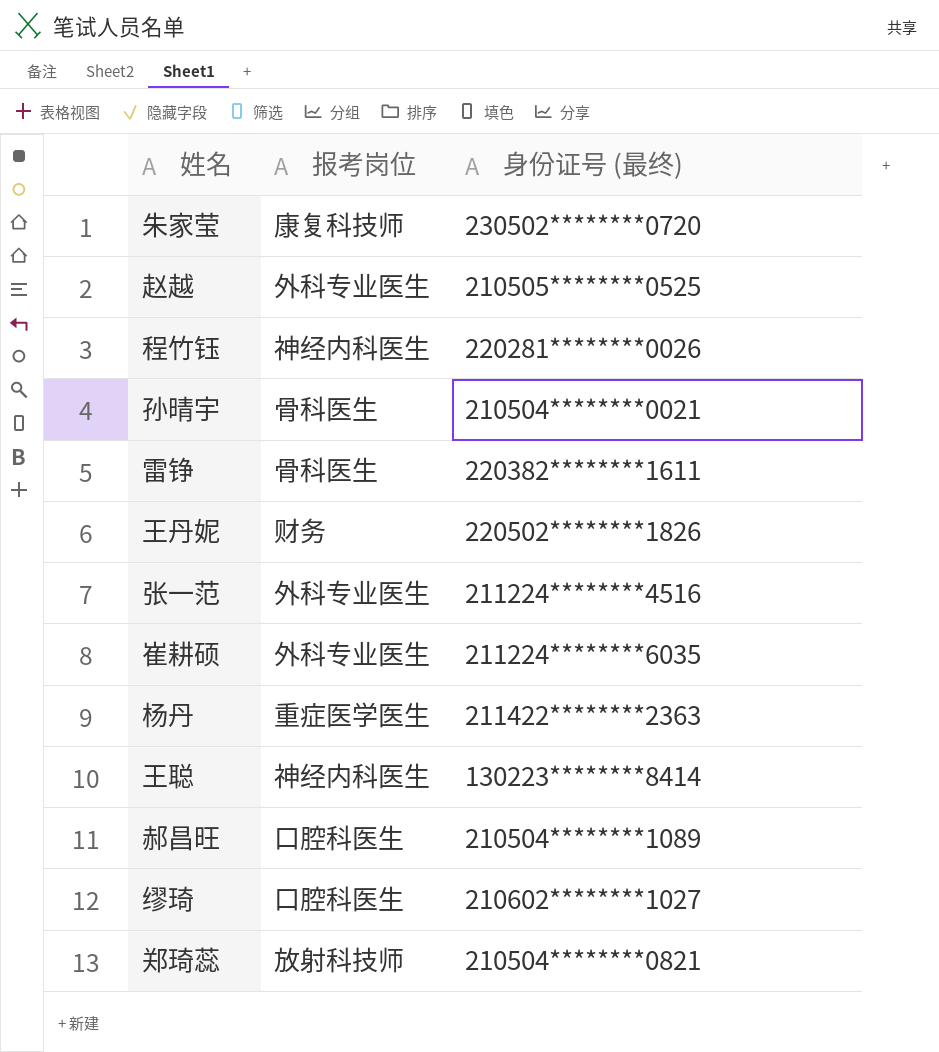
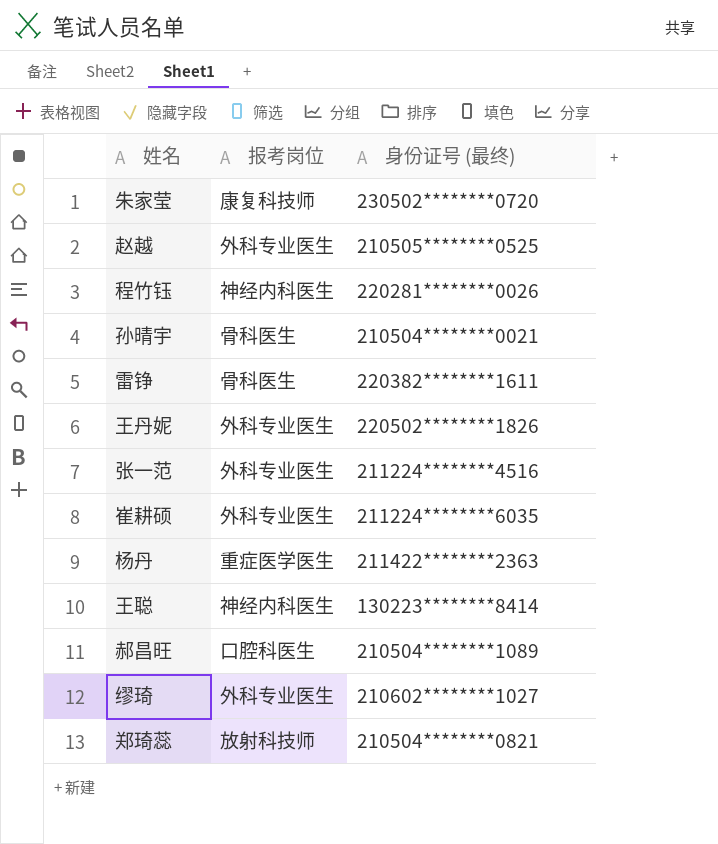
王丹妮 | 报考岗位: 财务 -> 外科专业医生
缪琦 | 报考岗位: 口腔科医生 -> 外科专业医生

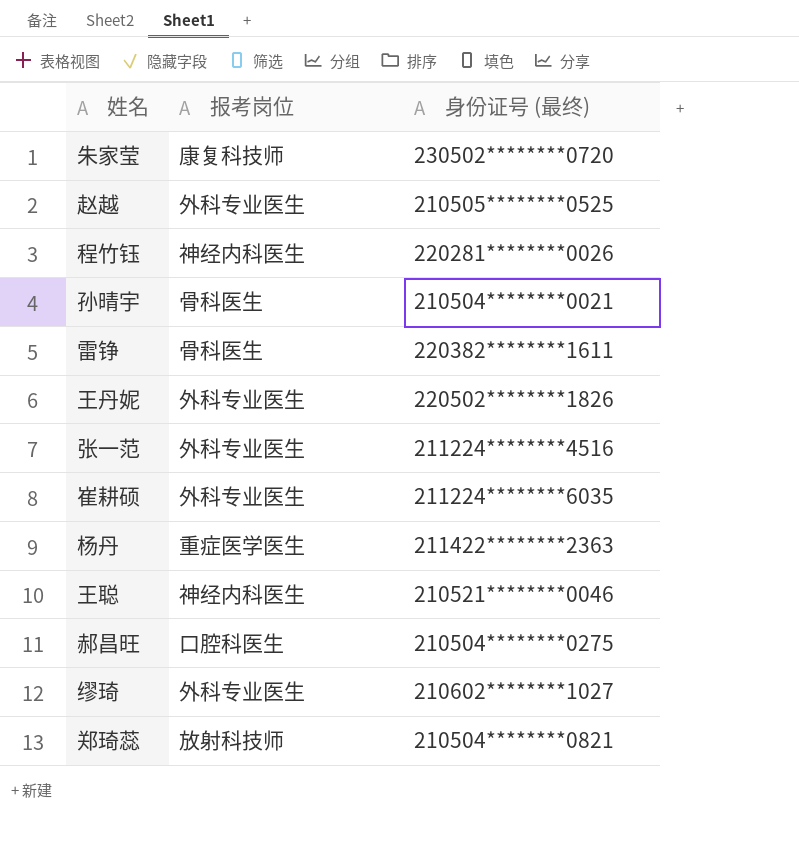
王聪 | 身份证号 (最终): 130223********8414 -> 210521********0046
郝昌旺 | 身份证号 (最终): 210504********1089 -> 210504********0275

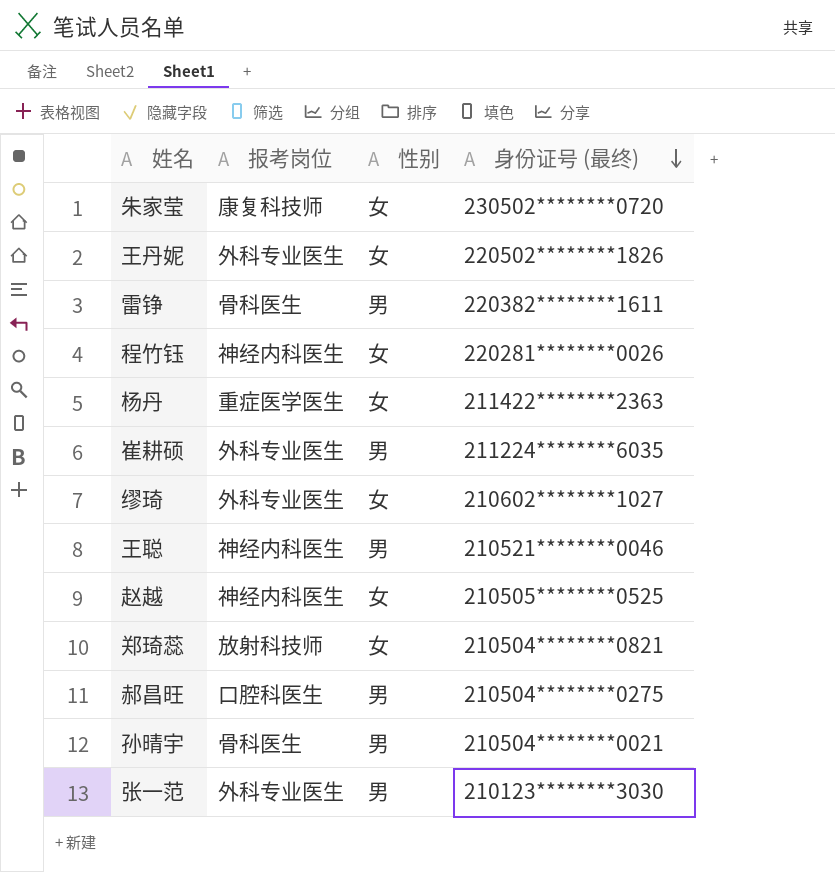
row order: none -> 身份证号 (最终) descending
column 性别 | position: none -> 3
赵越 | 报考岗位: 外科专业医生 -> 神经内科医生
张一范 | 身份证号 (最终): 211224********4516 -> 210123********3030

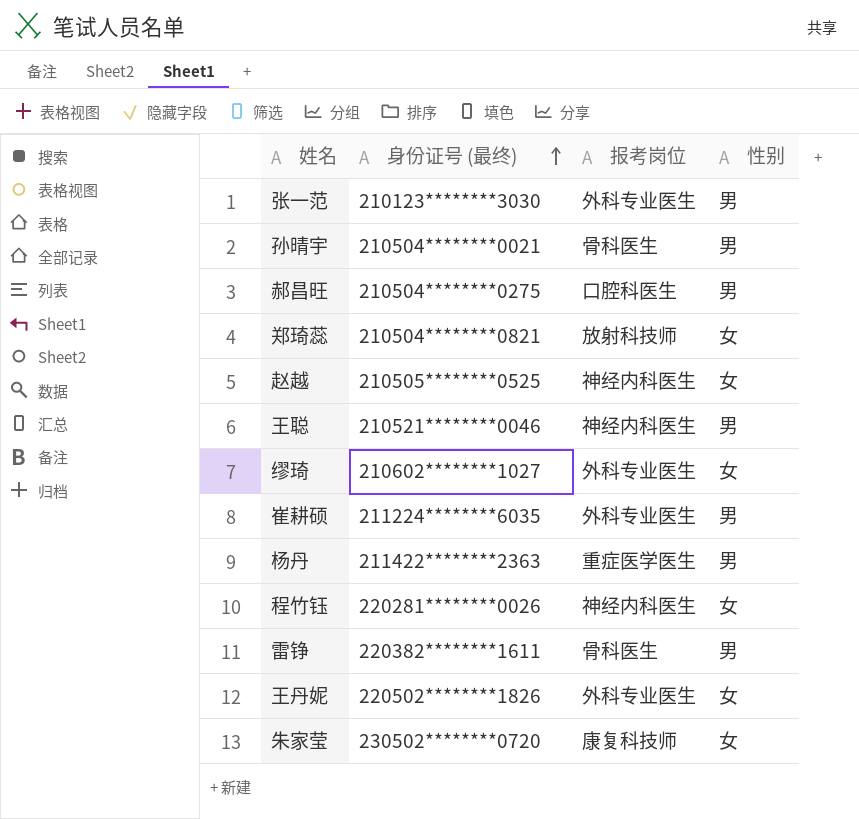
row order: 身份证号 (最终) descending -> 身份证号 (最终) ascending
column 身份证号 (最终) | position: 4 -> 2
杨丹 | 性别: 女 -> 男

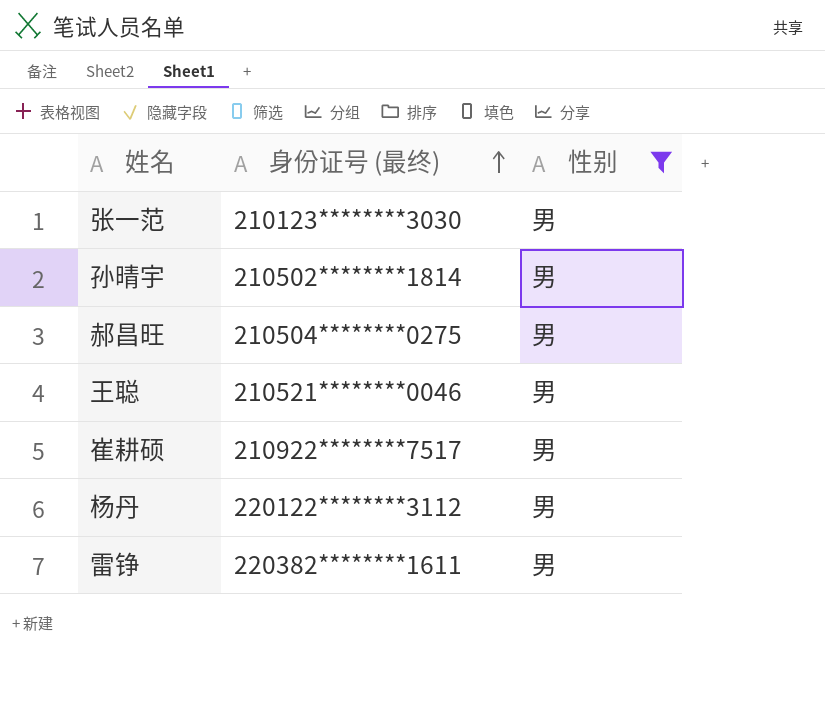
filter: none -> 性别 = 男
column 报考岗位 | position: 3 -> none
孙晴宇 | 身份证号 (最终): 210504********0021 -> 210502********1814
崔耕硕 | 身份证号 (最终): 211224********6035 -> 210922********7517
杨丹 | 身份证号 (最终): 211422********2363 -> 220122********3112

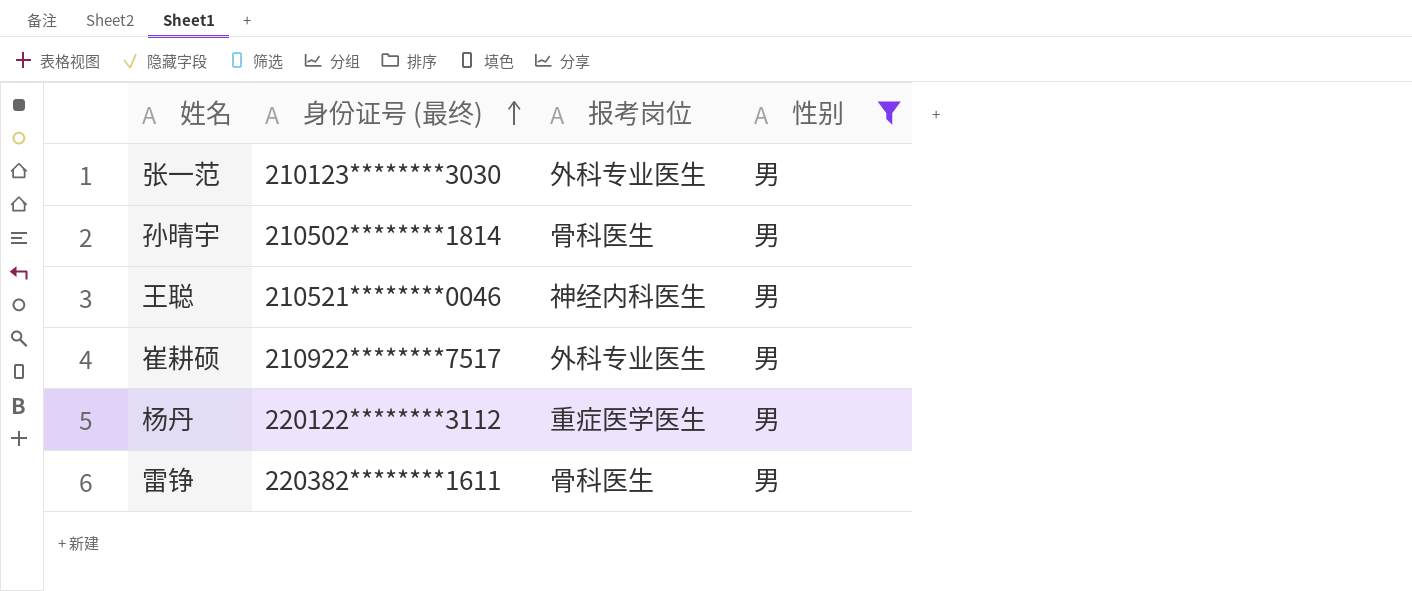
column 报考岗位 | position: none -> 3
row 郝昌旺: 210504********0275 | 男 -> none

